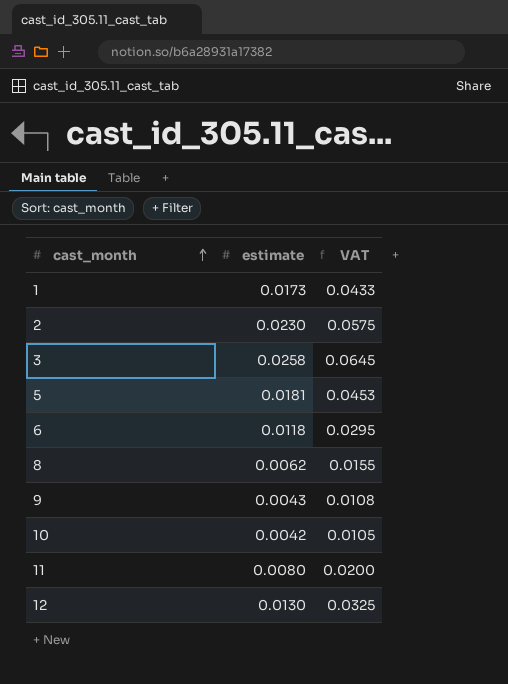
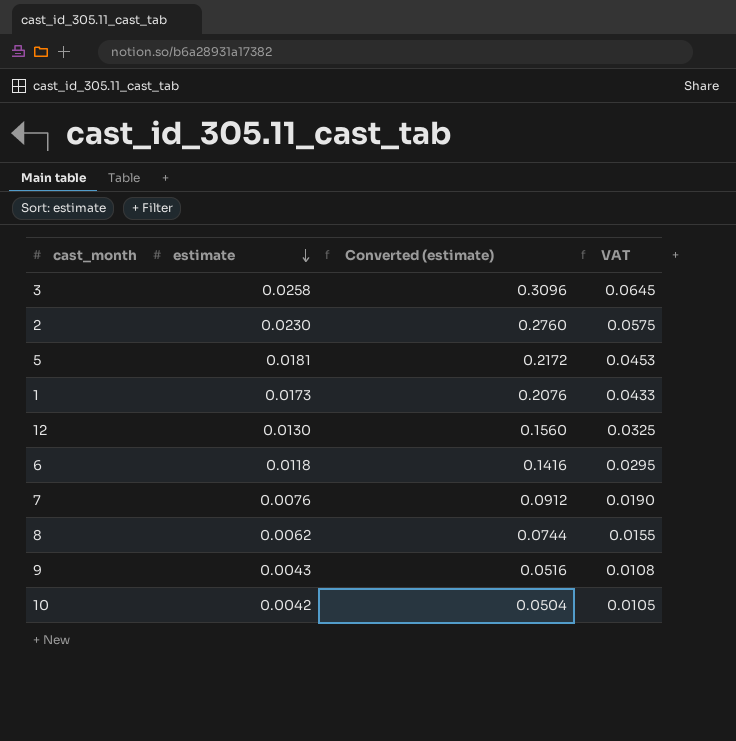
row order: cast_month ascending -> estimate descending
column Converted (estimate) | formula: none -> [estimate] * 12
row 11: 0.0080 | 0.0200 -> none
row 7: none -> 0.0076 | 0.0912 | 0.0190

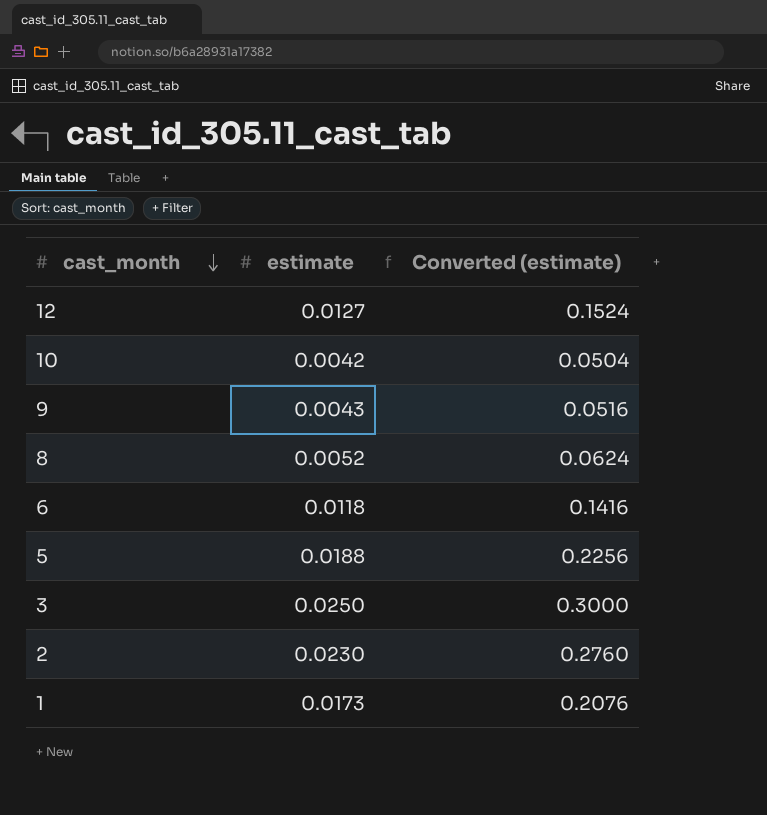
row order: estimate descending -> cast_month descending
column VAT | formula: [estimate] * 2.5 -> none
row 7: 0.0076 | 0.0912 | 0.0190 -> none
12 | estimate: 0.0130 -> 0.0127
12 | Converted (estimate): 0.1560 -> 0.1524
8 | estimate: 0.0062 -> 0.0052
8 | Converted (estimate): 0.0744 -> 0.0624
5 | estimate: 0.0181 -> 0.0188
5 | Converted (estimate): 0.2172 -> 0.2256
3 | estimate: 0.0258 -> 0.0250
3 | Converted (estimate): 0.3096 -> 0.3000

